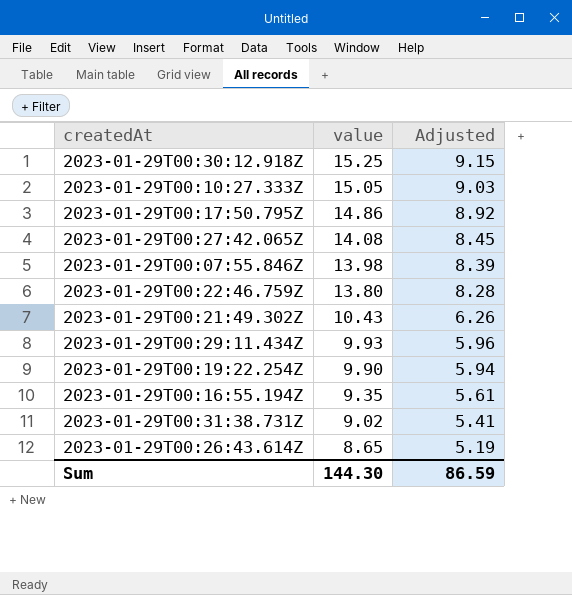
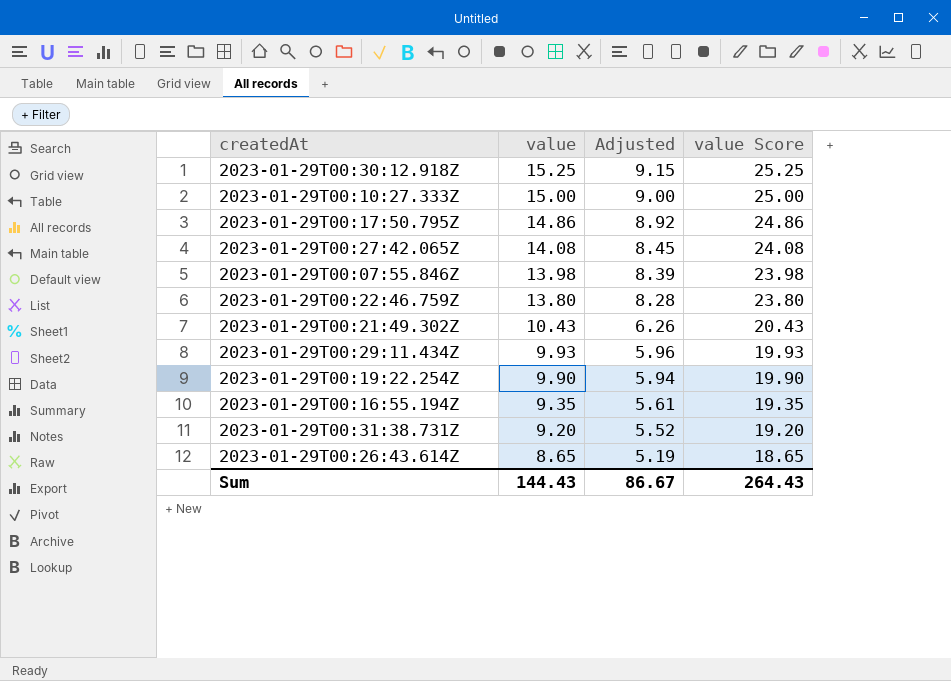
column value Score | formula: none -> [value] + 10
2023-01-29T00:10:27.333Z | value: 15.05 -> 15.00
2023-01-29T00:10:27.333Z | Adjusted: 9.03 -> 9.00
2023-01-29T00:31:38.731Z | value: 9.02 -> 9.20
2023-01-29T00:31:38.731Z | Adjusted: 5.41 -> 5.52
Sum | value: 144.30 -> 144.43
Sum | Adjusted: 86.59 -> 86.67

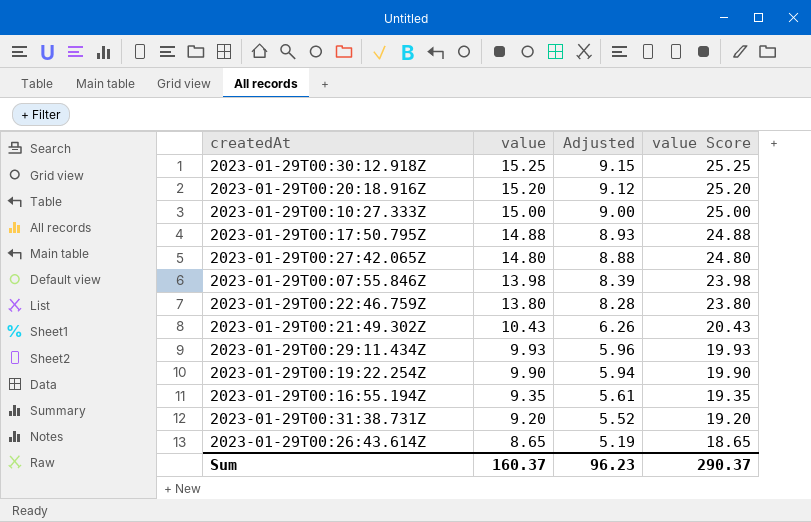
row 2023-01-29T00:20:18.916Z: none -> 15.20 | 9.12 | 25.20
2023-01-29T00:17:50.795Z | value: 14.86 -> 14.88
2023-01-29T00:17:50.795Z | Adjusted: 8.92 -> 8.93
2023-01-29T00:17:50.795Z | value Score: 24.86 -> 24.88
2023-01-29T00:27:42.065Z | value: 14.08 -> 14.80
2023-01-29T00:27:42.065Z | Adjusted: 8.45 -> 8.88
2023-01-29T00:27:42.065Z | value Score: 24.08 -> 24.80
Sum | value: 144.43 -> 160.37
Sum | Adjusted: 86.67 -> 96.23
Sum | value Score: 264.43 -> 290.37

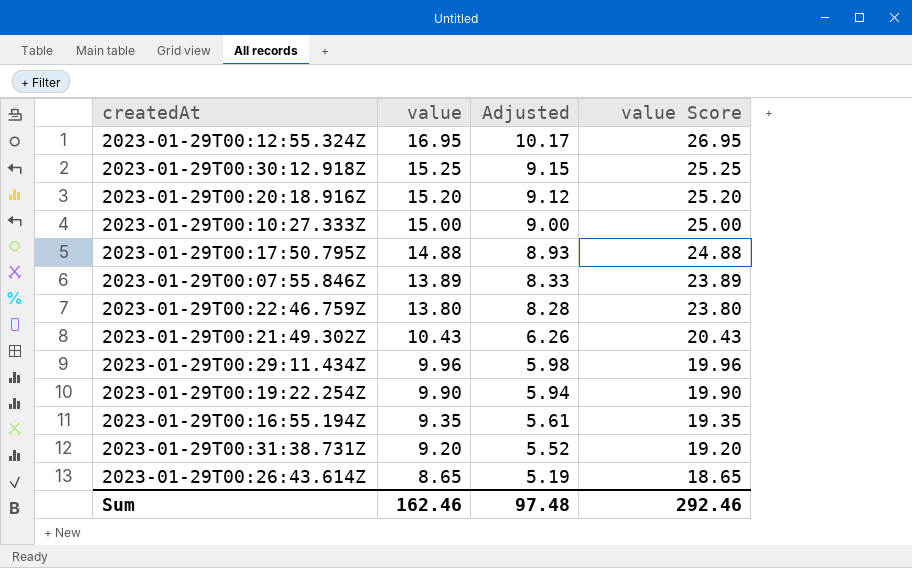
row 2023-01-29T00:27:42.065Z: 14.80 | 8.88 | 24.80 -> none
row 2023-01-29T00:12:55.324Z: none -> 16.95 | 10.17 | 26.95
2023-01-29T00:07:55.846Z | value: 13.98 -> 13.89
2023-01-29T00:07:55.846Z | Adjusted: 8.39 -> 8.33
2023-01-29T00:07:55.846Z | value Score: 23.98 -> 23.89
2023-01-29T00:29:11.434Z | value: 9.93 -> 9.96
2023-01-29T00:29:11.434Z | Adjusted: 5.96 -> 5.98
2023-01-29T00:29:11.434Z | value Score: 19.93 -> 19.96
Sum | value: 160.37 -> 162.46
Sum | Adjusted: 96.23 -> 97.48
Sum | value Score: 290.37 -> 292.46

